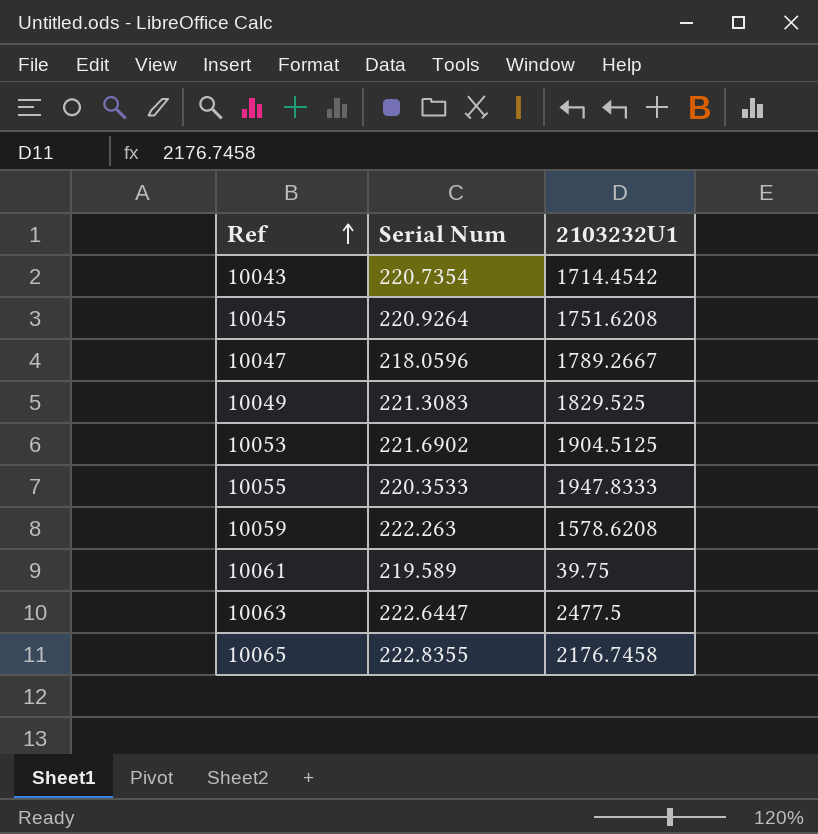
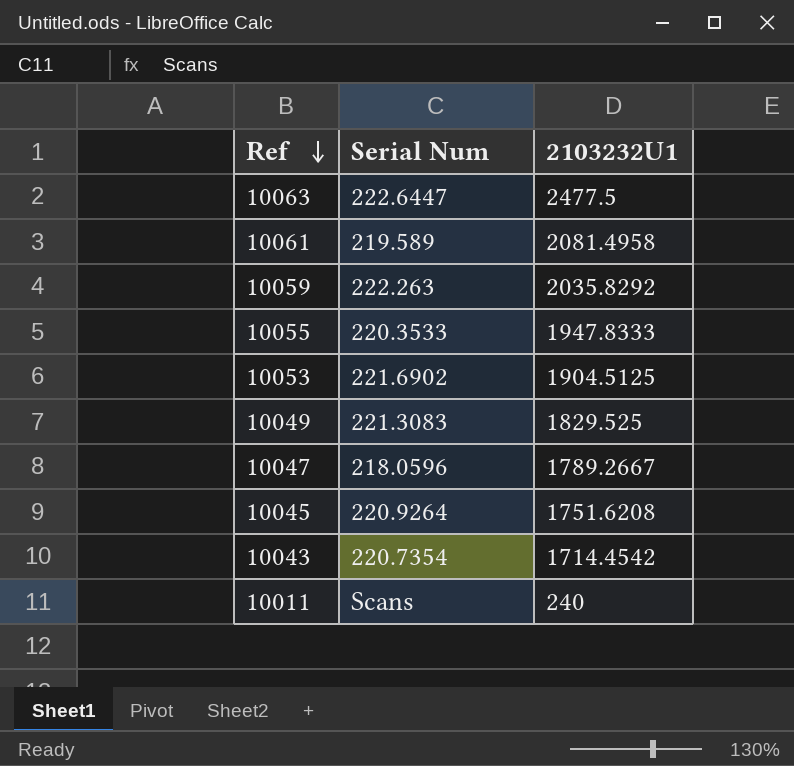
row order: Ref ascending -> Ref descending
row 10065: 222.8355 | 2176.7458 -> none
10061 | 2103232U1: 39.75 -> 2081.4958
10059 | 2103232U1: 1578.6208 -> 2035.8292
row 10011: none -> Scans | 240

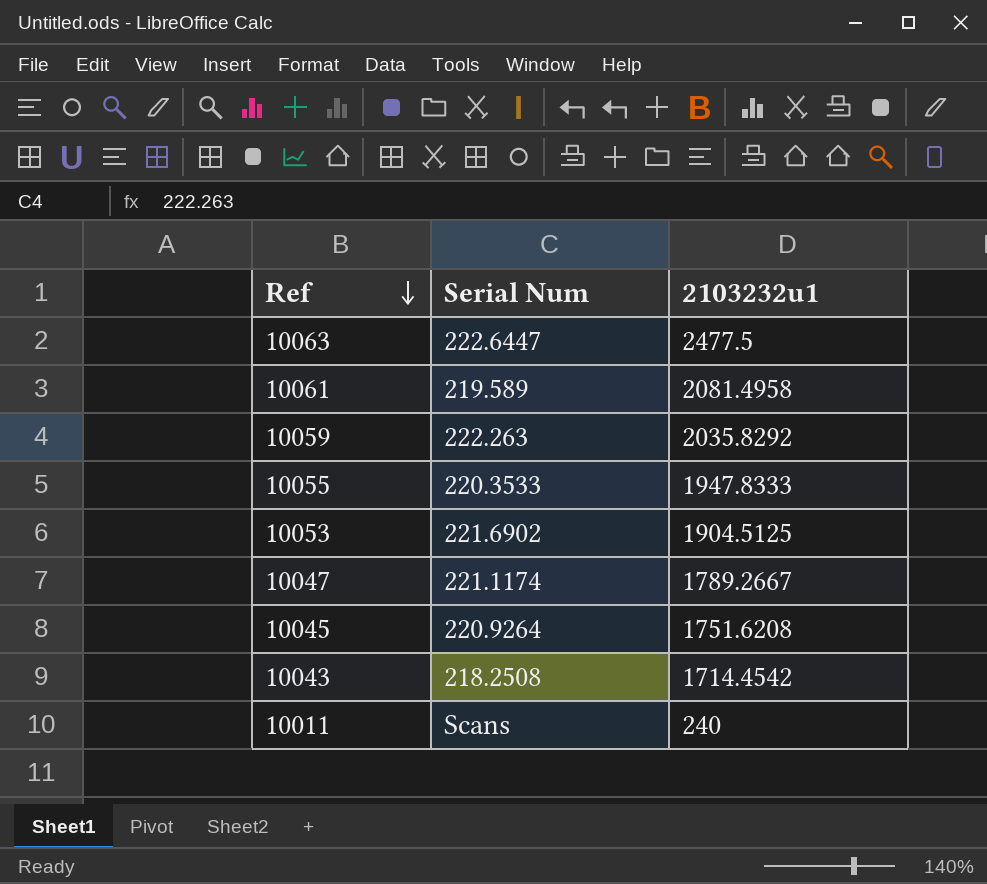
column name: 2103232U1 -> 2103232u1
row 10049: 221.3083 | 1829.525 -> none
10047 | Serial Num: 218.0596 -> 221.1174
10043 | Serial Num: 220.7354 -> 218.2508

